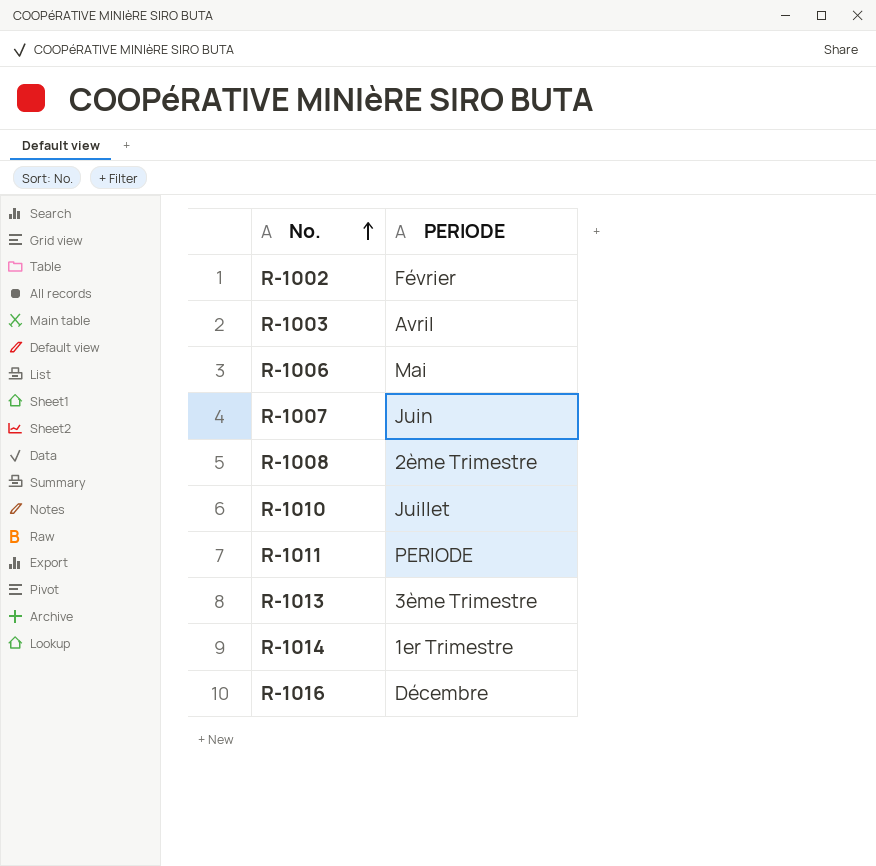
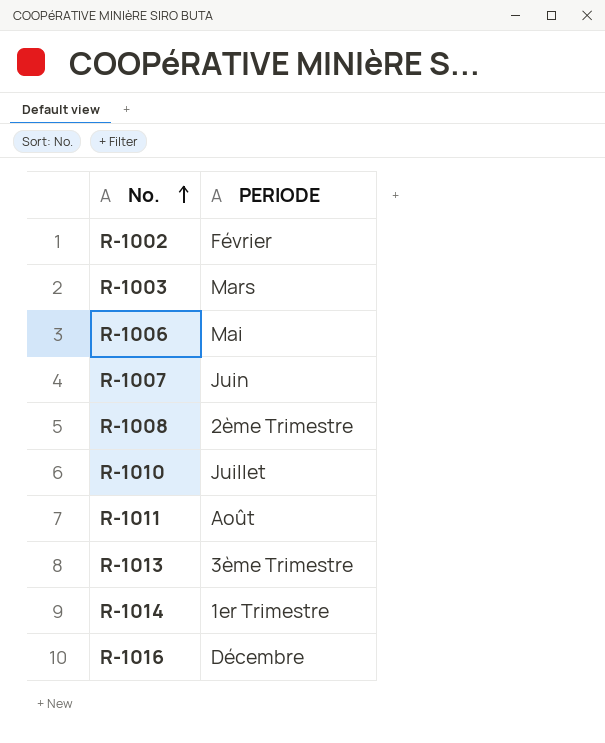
R-1003 | PERIODE: Avril -> Mars
R-1011 | PERIODE: PERIODE -> Août

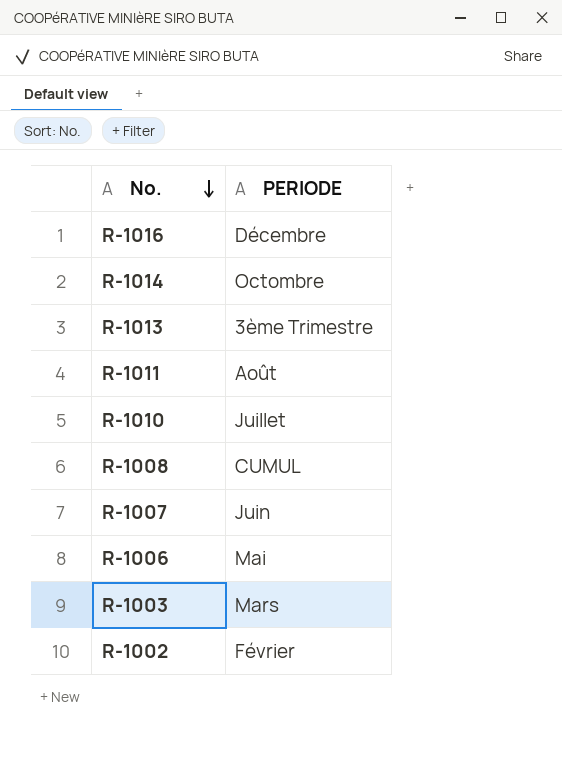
row order: No. ascending -> No. descending
R-1014 | PERIODE: 1er Trimestre -> Octombre
R-1008 | PERIODE: 2ème Trimestre -> CUMUL

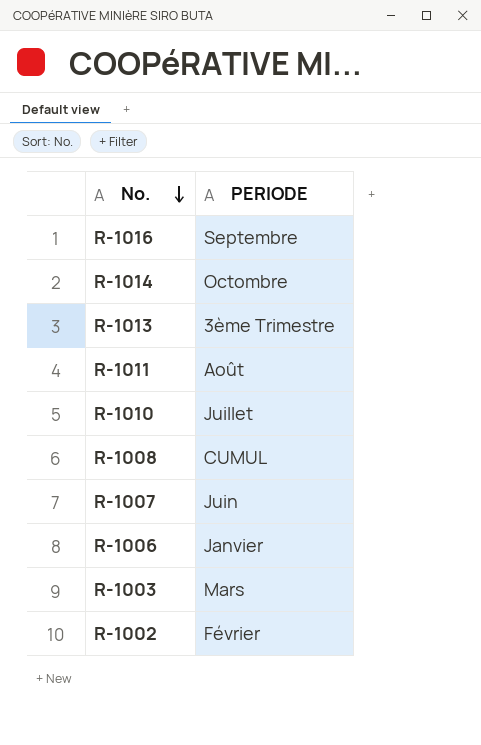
R-1016 | PERIODE: Décembre -> Septembre
R-1006 | PERIODE: Mai -> Janvier

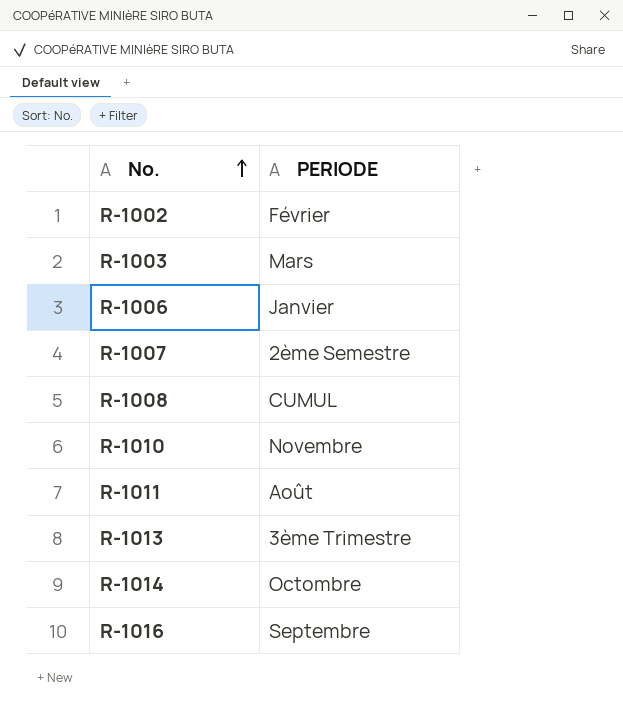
row order: No. descending -> No. ascending
R-1007 | PERIODE: Juin -> 2ème Semestre
R-1010 | PERIODE: Juillet -> Novembre

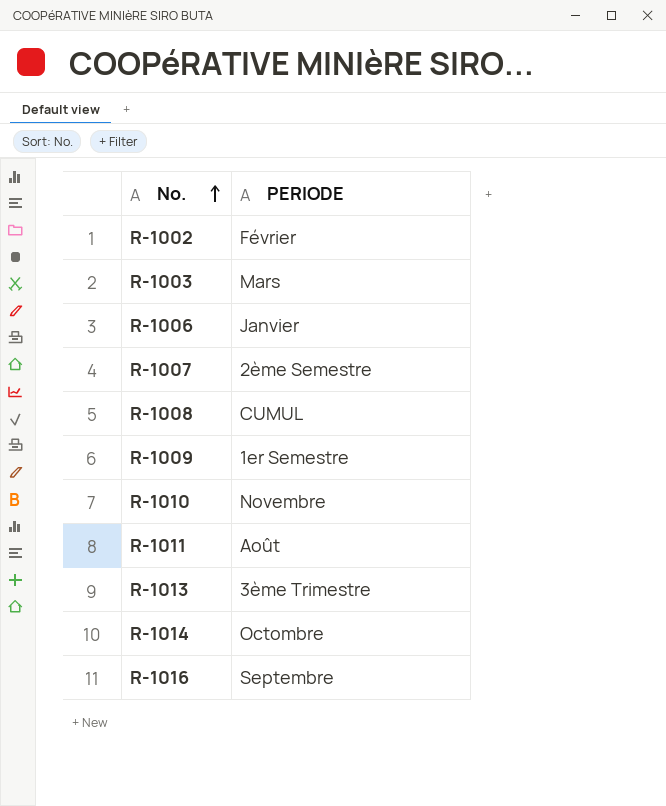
row R-1009: none -> 1er Semestre

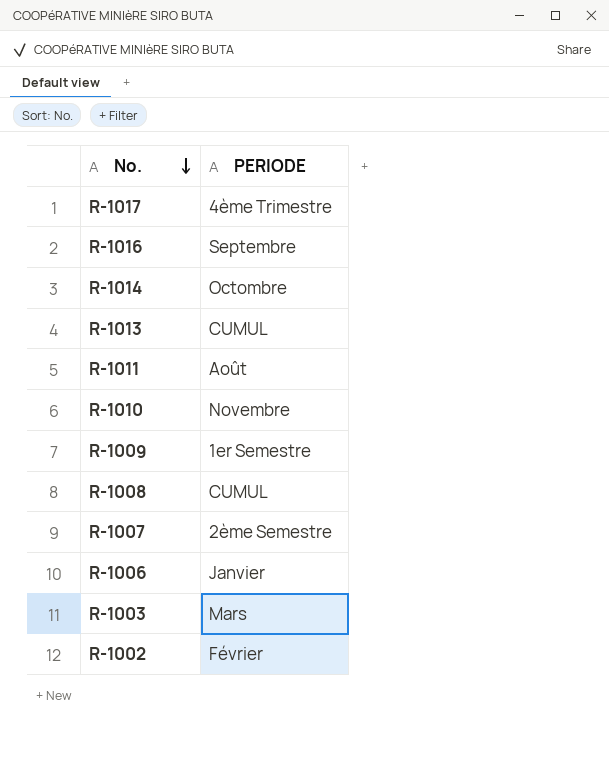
row order: No. ascending -> No. descending
row R-1017: none -> 4ème Trimestre
R-1013 | PERIODE: 3ème Trimestre -> CUMUL

